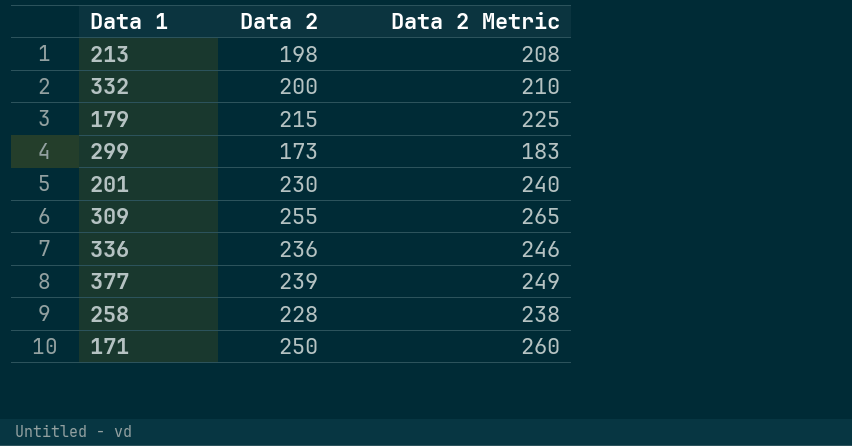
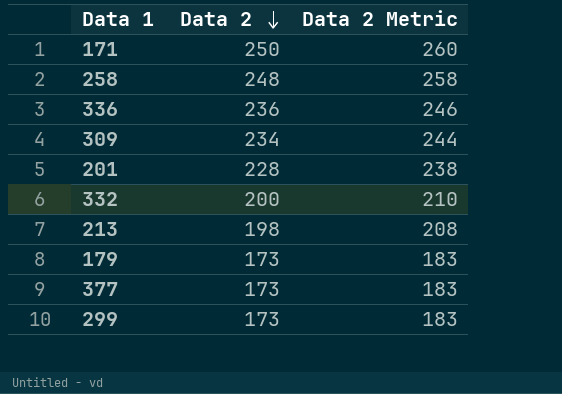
row order: none -> Data 2 descending
258 | Data 2: 228 -> 248
258 | Data 2 Metric: 238 -> 258
309 | Data 2: 255 -> 234
309 | Data 2 Metric: 265 -> 244
201 | Data 2: 230 -> 228
201 | Data 2 Metric: 240 -> 238
179 | Data 2: 215 -> 173
179 | Data 2 Metric: 225 -> 183
377 | Data 2: 239 -> 173
377 | Data 2 Metric: 249 -> 183

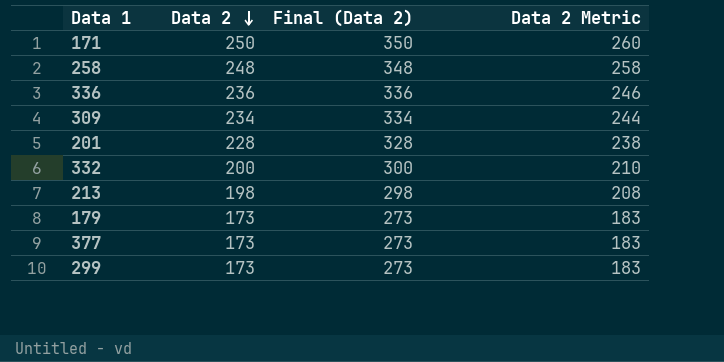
column Final (Data 2) | formula: none -> [Data 2] + 100

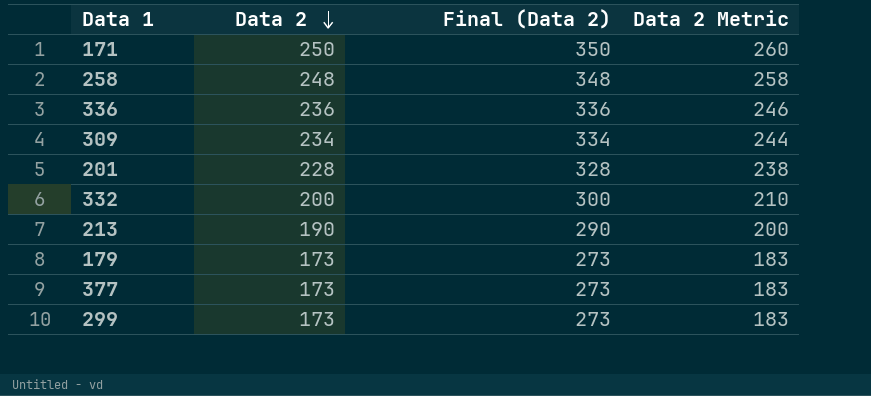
213 | Data 2: 198 -> 190
213 | Final (Data 2): 298 -> 290
213 | Data 2 Metric: 208 -> 200

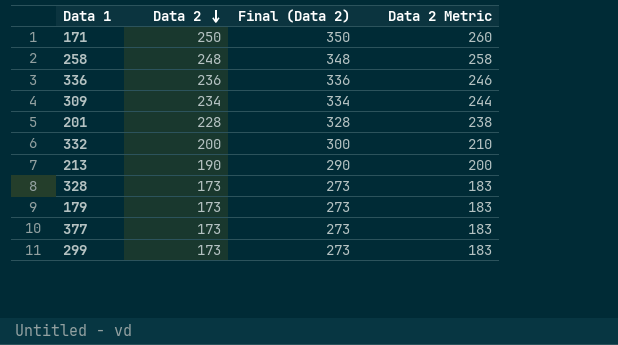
row 328: none -> 173 | 273 | 183

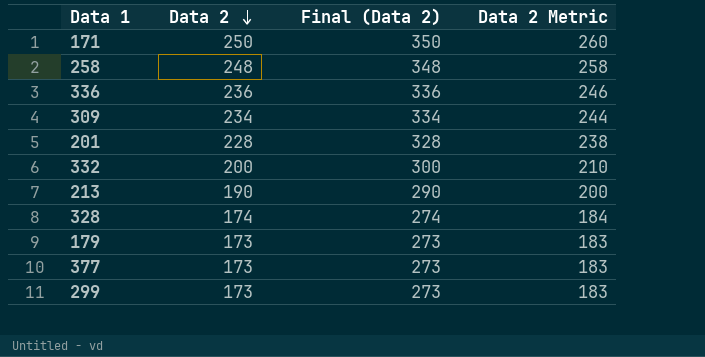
328 | Data 2: 173 -> 174
328 | Final (Data 2): 273 -> 274
328 | Data 2 Metric: 183 -> 184

